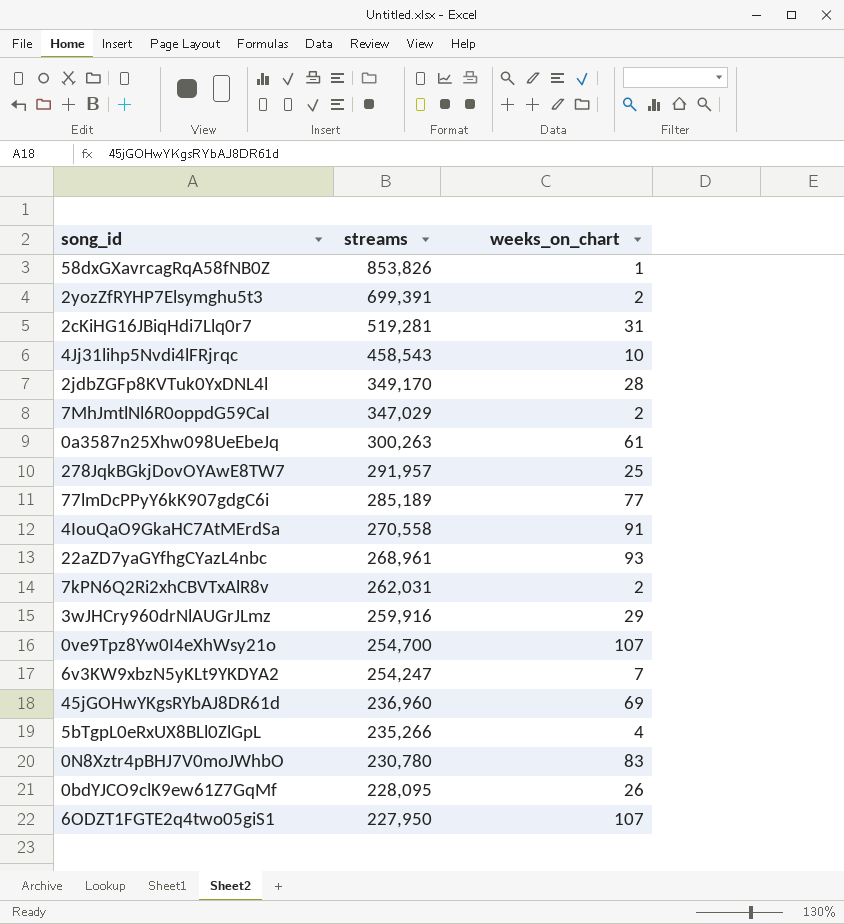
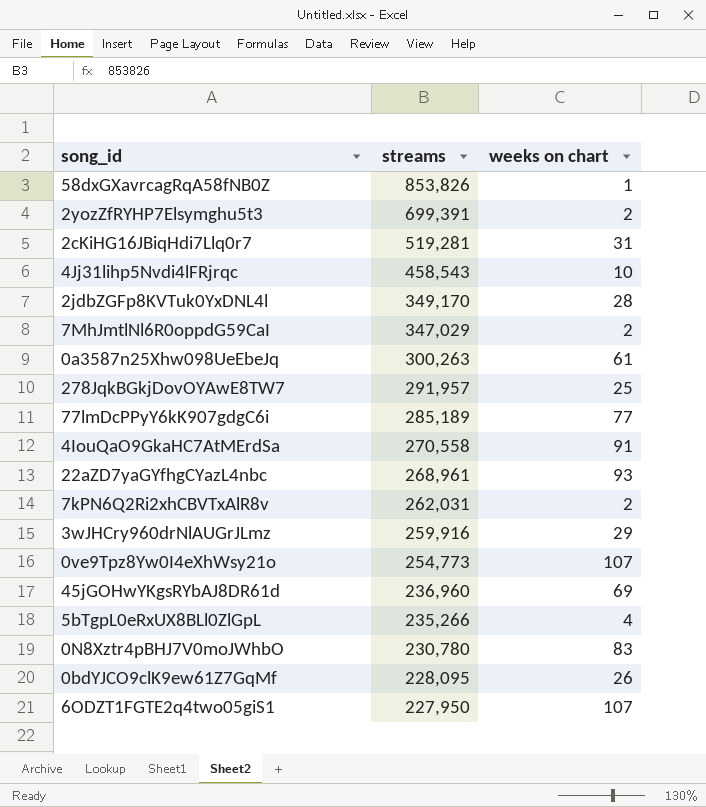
column name: weeks_on_chart -> weeks on chart
row 6v3KW9xbzN5yKLt9YKDYA2: 254,247 | 7 -> none
0ve9Tpz8Yw0I4eXhWsy21o | streams: 254,700 -> 254,773

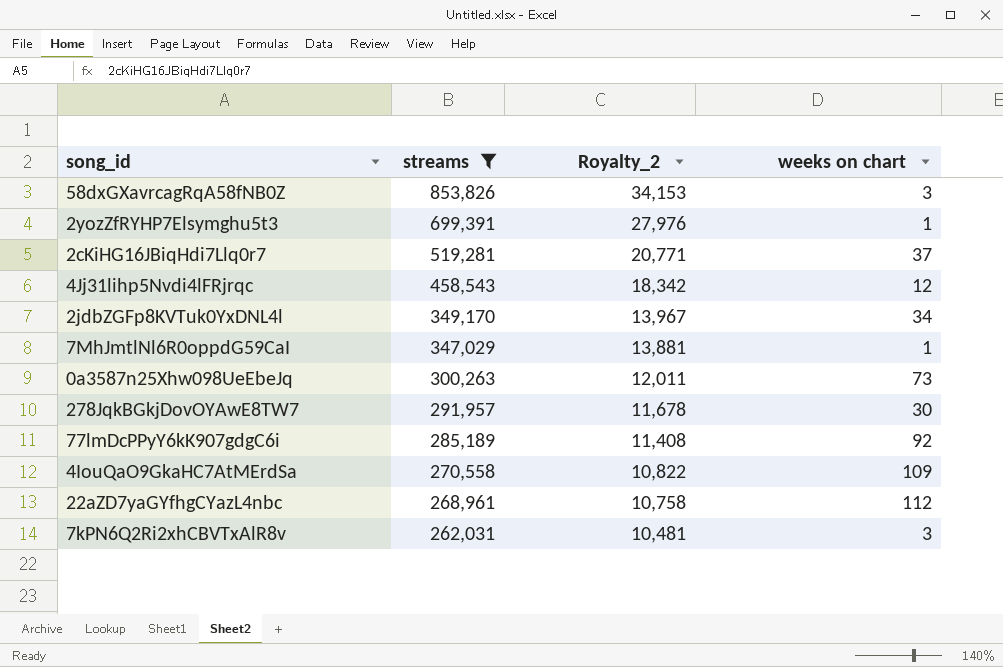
filter: none -> streams >= 262,031
column Royalty_2 | formula: none -> [streams] * 0.04
58dxGXavrcagRqA58fNB0Z | weeks on chart: 1 -> 3
2yozZfRYHP7Elsymghu5t3 | weeks on chart: 2 -> 1
2cKiHG16JBiqHdi7Llq0r7 | weeks on chart: 31 -> 37
4Jj31lihp5Nvdi4lFRjrqc | weeks on chart: 10 -> 12
2jdbZGFp8KVTuk0YxDNL4l | weeks on chart: 28 -> 34
7MhJmtlNl6R0oppdG59CaI | weeks on chart: 2 -> 1
0a3587n25Xhw098UeEbeJq | weeks on chart: 61 -> 73
278JqkBGkjDovOYAwE8TW7 | weeks on chart: 25 -> 30
77lmDcPPyY6kK907gdgC6i | weeks on chart: 77 -> 92
4IouQaO9GkaHC7AtMErdSa | weeks on chart: 91 -> 109
22aZD7yaGYfhgCYazL4nbc | weeks on chart: 93 -> 112
7kPN6Q2Ri2xhCBVTxAlR8v | weeks on chart: 2 -> 3

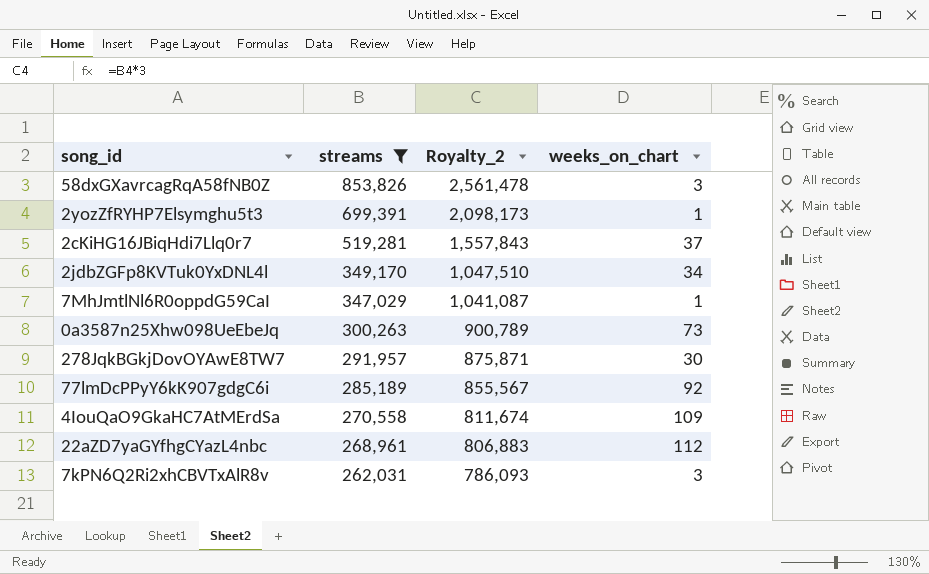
column Royalty_2 | formula: [streams] * 0.04 -> [streams] * 3
column name: weeks on chart -> weeks_on_chart
row 4Jj31lihp5Nvdi4lFRjrqc: 458,543 | 18,342 | 12 -> none

